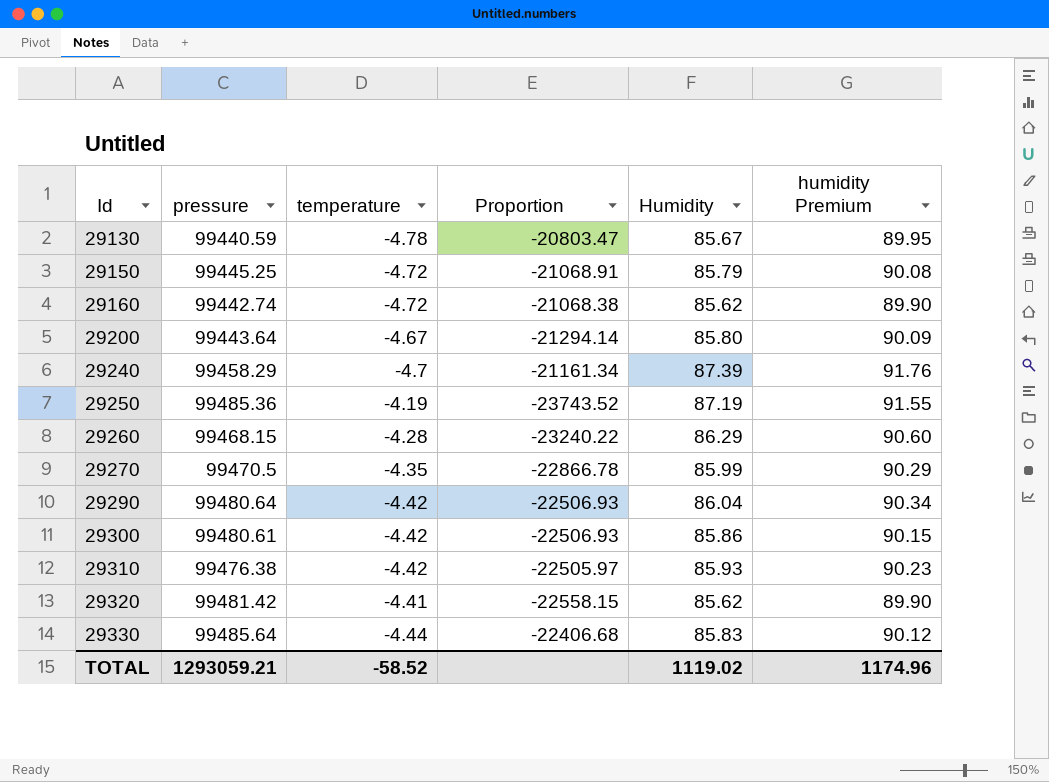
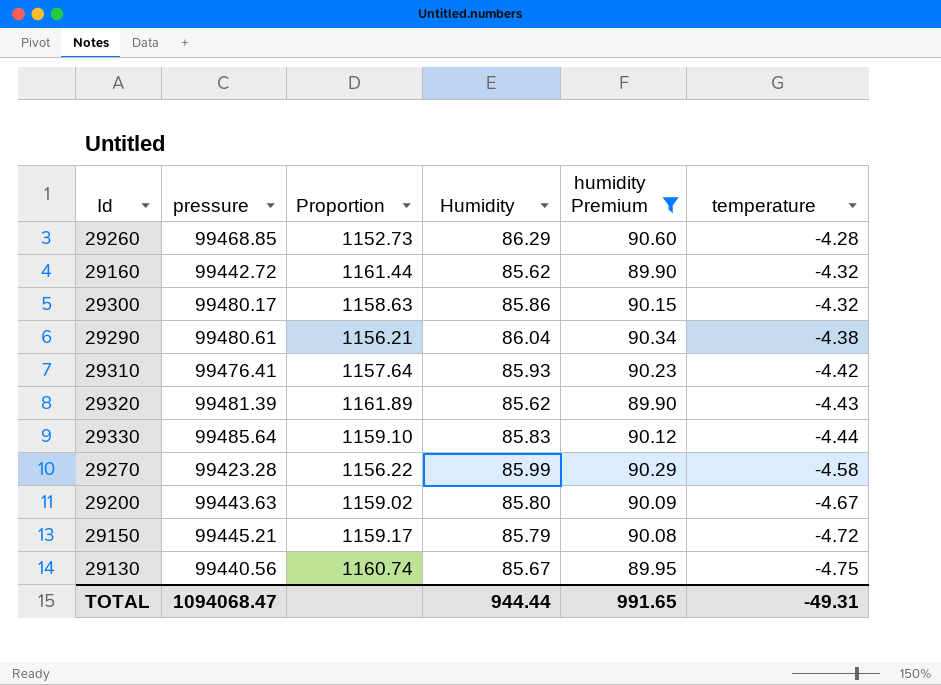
filter: none -> humidity Premium <= 90.60
row order: Id ascending -> temperature descending
column Proportion | formula: [pressure] / [temperature] -> [pressure] / [Humidity]
column temperature | position: 3 -> 6
29260 | pressure: 99468.15 -> 99468.85
29160 | pressure: 99442.74 -> 99442.72
29160 | temperature: -4.72 -> -4.32
29300 | pressure: 99480.61 -> 99480.17
29300 | temperature: -4.42 -> -4.32
29290 | pressure: 99480.64 -> 99480.61
29290 | temperature: -4.42 -> -4.38
29310 | pressure: 99476.38 -> 99476.41
29320 | pressure: 99481.42 -> 99481.39
29320 | temperature: -4.41 -> -4.43
29270 | pressure: 99470.5 -> 99423.28
29270 | temperature: -4.35 -> -4.58
29200 | pressure: 99443.64 -> 99443.63
29150 | pressure: 99445.25 -> 99445.21
29130 | pressure: 99440.59 -> 99440.56
29130 | temperature: -4.78 -> -4.75
TOTAL | pressure: 1293059.21 -> 1094068.47
TOTAL | Humidity: 1119.02 -> 944.44
TOTAL | humidity Premium: 1174.96 -> 991.65
TOTAL | temperature: -58.52 -> -49.31

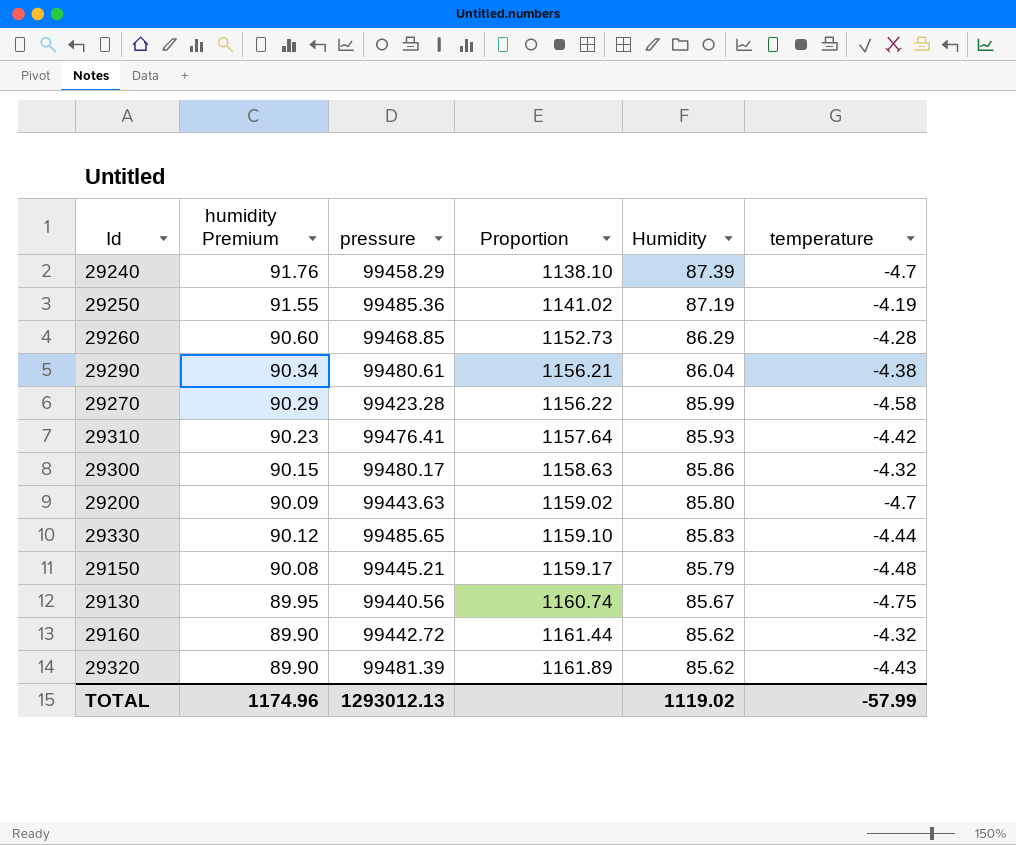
filter: humidity Premium <= 90.60 -> none
row order: temperature descending -> Proportion ascending
column humidity Premium | position: 5 -> 2
29200 | temperature: -4.67 -> -4.7
29330 | pressure: 99485.64 -> 99485.65
29150 | temperature: -4.72 -> -4.48
TOTAL | humidity Premium: 991.65 -> 1174.96
TOTAL | pressure: 1094068.47 -> 1293012.13
TOTAL | Humidity: 944.44 -> 1119.02
TOTAL | temperature: -49.31 -> -57.99

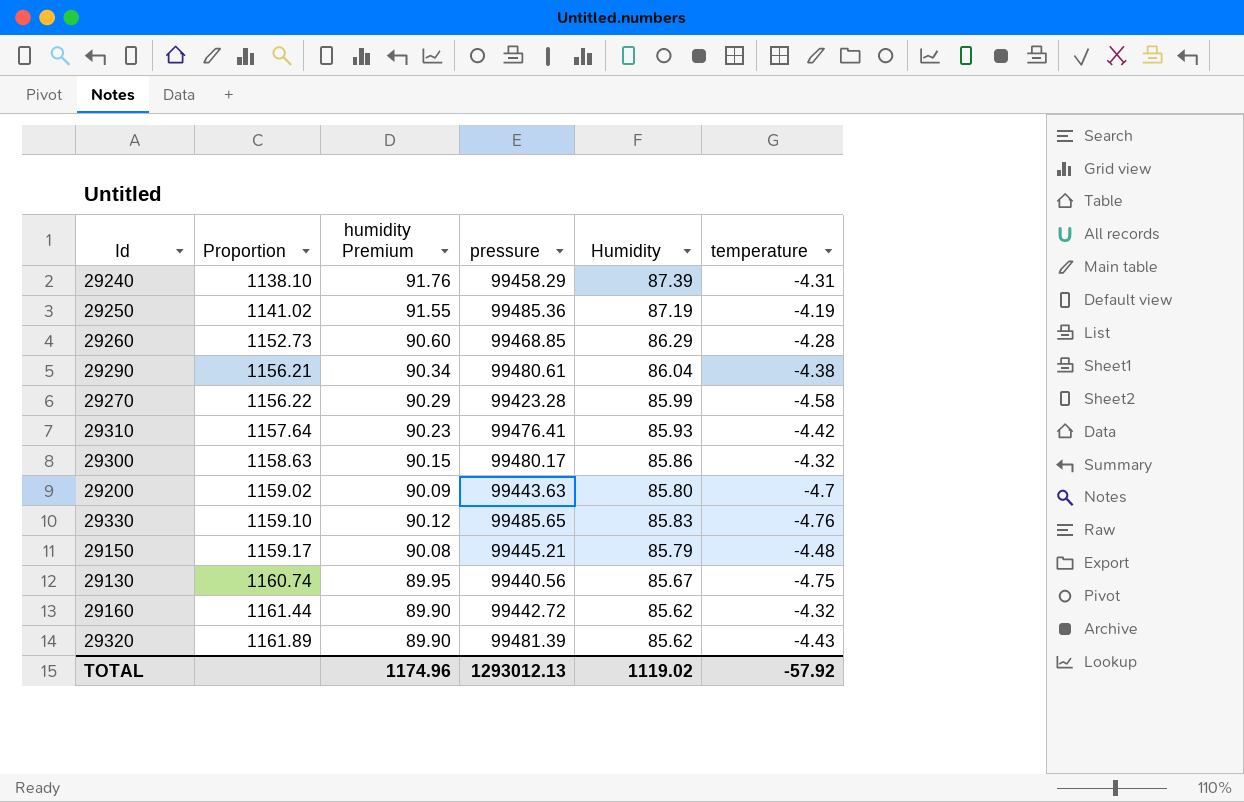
column Proportion | position: 4 -> 2
29240 | temperature: -4.7 -> -4.31
29330 | temperature: -4.44 -> -4.76
TOTAL | temperature: -57.99 -> -57.92

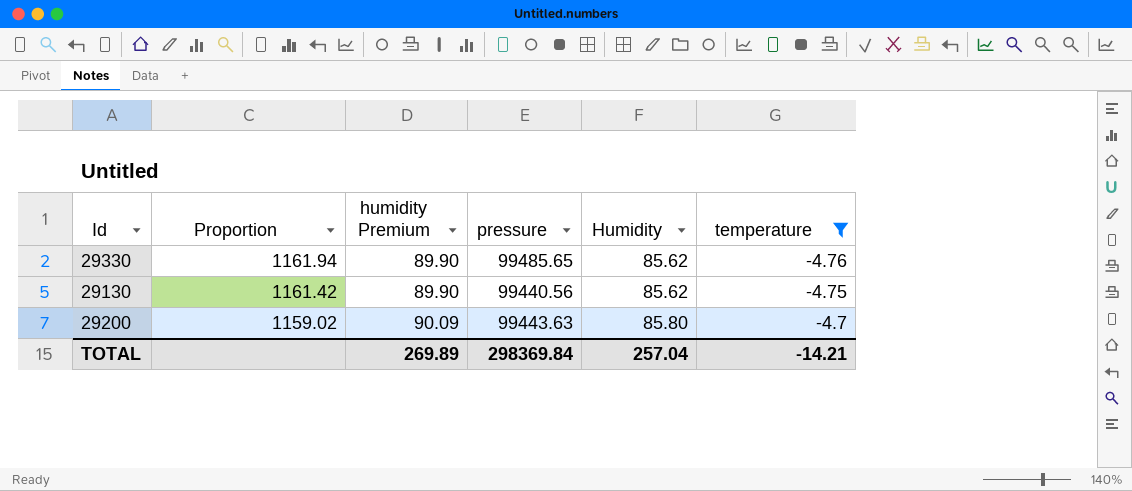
filter: none -> temperature <= -4.7
row order: Proportion ascending -> Proportion descending
29330 | Proportion: 1159.10 -> 1161.94
29330 | humidity Premium: 90.12 -> 89.90
29330 | Humidity: 85.83 -> 85.62
29130 | Proportion: 1160.74 -> 1161.42
29130 | humidity Premium: 89.95 -> 89.90
29130 | Humidity: 85.67 -> 85.62
TOTAL | humidity Premium: 1174.96 -> 269.89
TOTAL | pressure: 1293012.13 -> 298369.84
TOTAL | Humidity: 1119.02 -> 257.04
TOTAL | temperature: -57.92 -> -14.21

